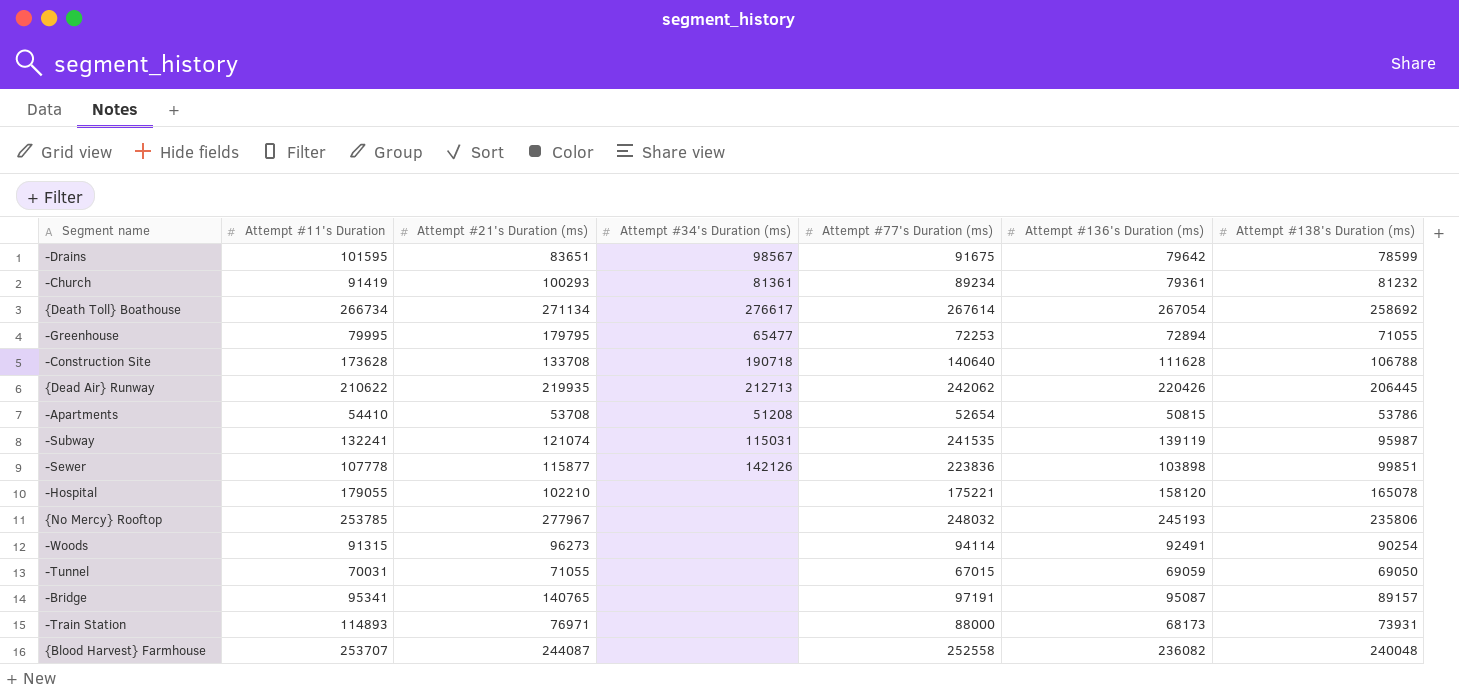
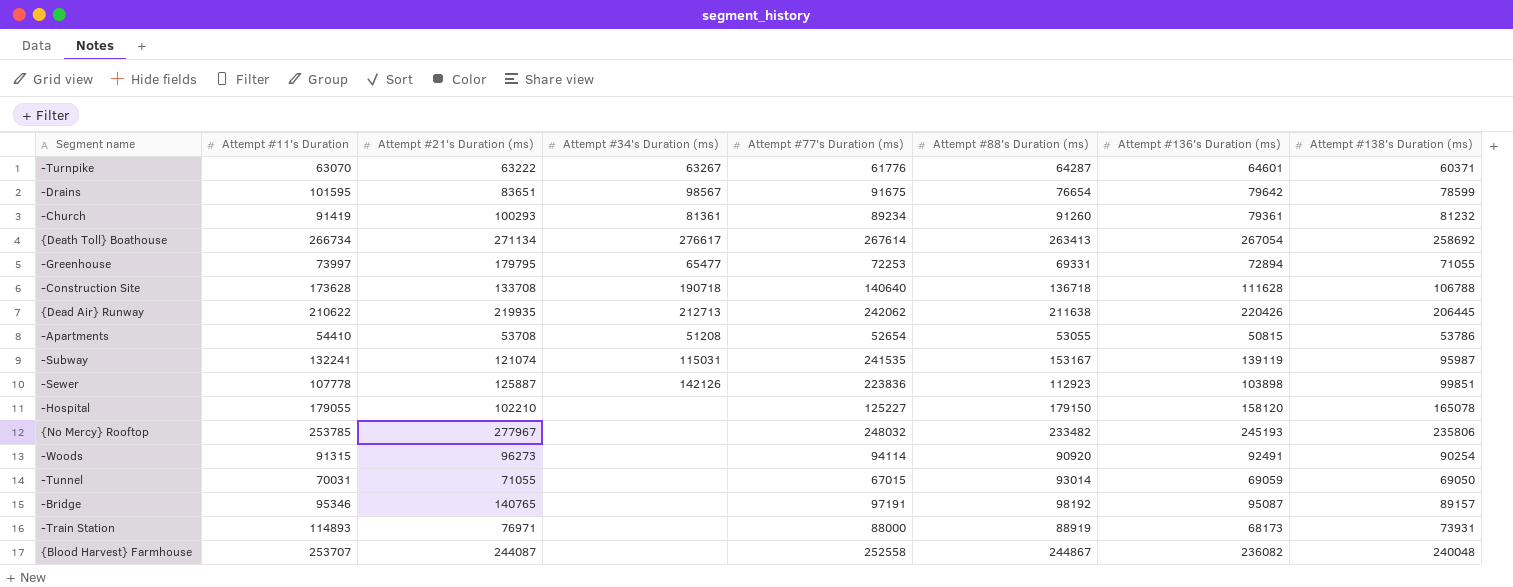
column Attempt #88's Duration (ms) | position: none -> 6
row -Turnpike: none -> 63070 | 63222 | 63267 | 61776 | 64287 | 64601 | 60371
-Greenhouse | Attempt #11's Duration: 79995 -> 73997
-Sewer | Attempt #21's Duration (ms): 115877 -> 125887
-Hospital | Attempt #77's Duration (ms): 175221 -> 125227
-Bridge | Attempt #11's Duration: 95341 -> 95346

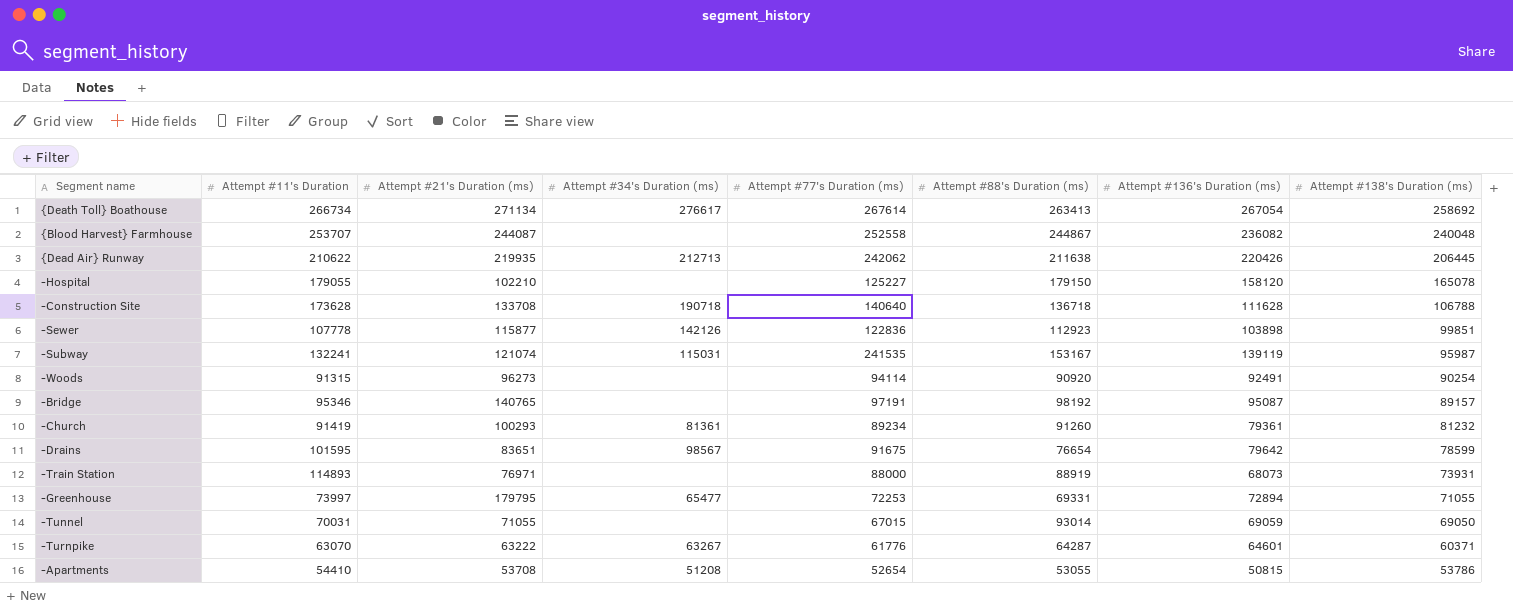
row order: none -> Attempt #138's Duration (ms) descending
row {No Mercy} Rooftop: 253785 | 277967 | none | 248032 | 233482 | 245193 | 235806 -> none
-Sewer | Attempt #21's Duration (ms): 125887 -> 115877
-Sewer | Attempt #77's Duration (ms): 223836 -> 122836
-Train Station | Attempt #136's Duration (ms): 68173 -> 68073

